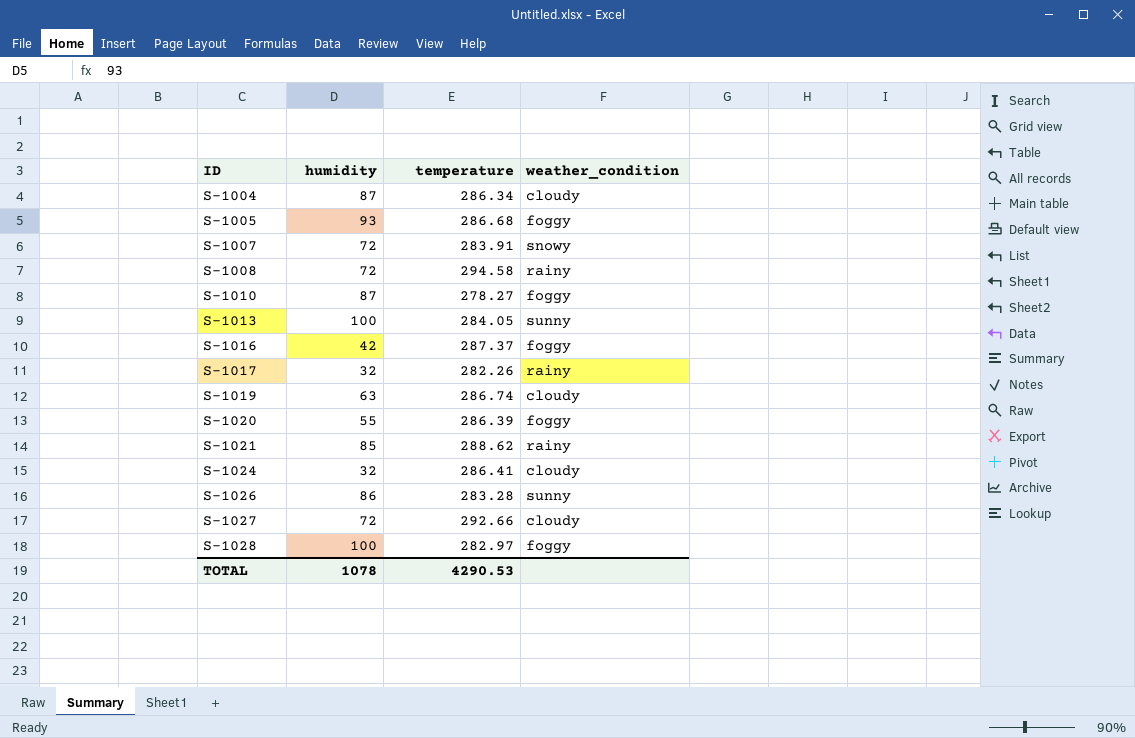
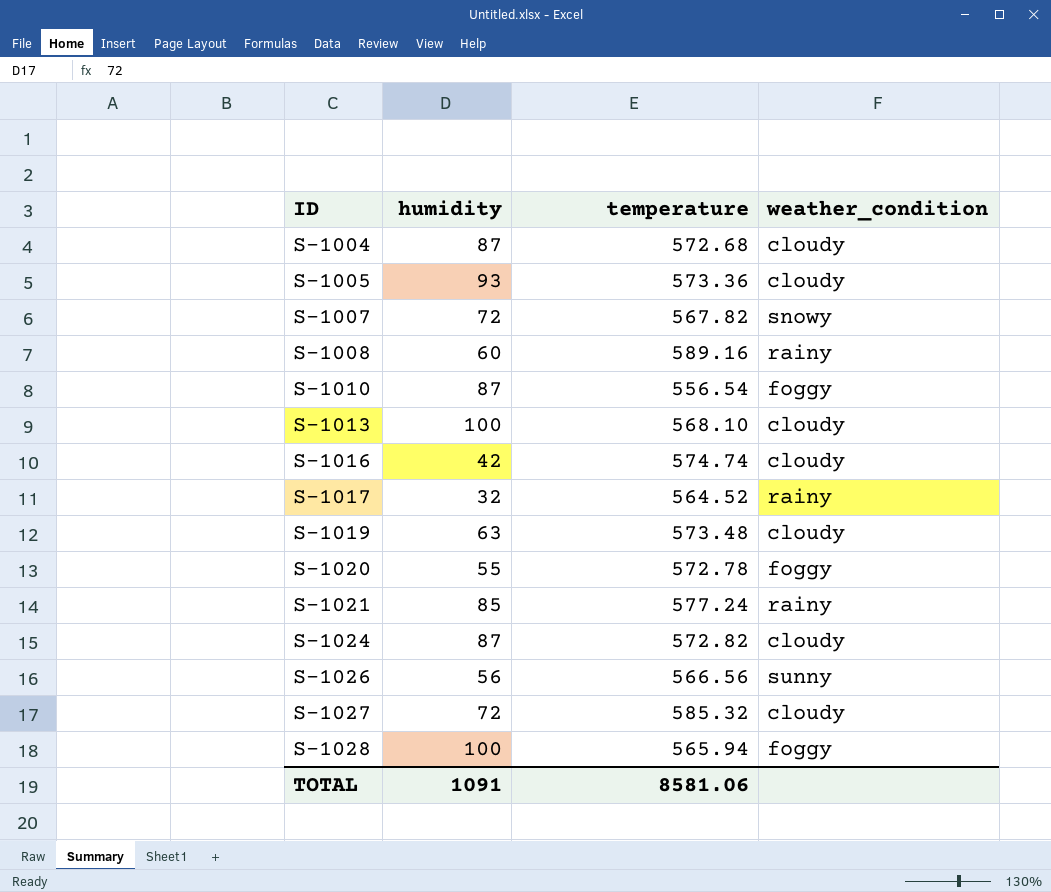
S-1004 | temperature: 286.34 -> 572.68
S-1005 | temperature: 286.68 -> 573.36
S-1005 | weather_condition: foggy -> cloudy
S-1007 | temperature: 283.91 -> 567.82
S-1008 | humidity: 72 -> 60
S-1008 | temperature: 294.58 -> 589.16
S-1010 | temperature: 278.27 -> 556.54
S-1013 | temperature: 284.05 -> 568.10
S-1013 | weather_condition: sunny -> cloudy
S-1016 | temperature: 287.37 -> 574.74
S-1016 | weather_condition: foggy -> cloudy
S-1017 | temperature: 282.26 -> 564.52
S-1019 | temperature: 286.74 -> 573.48
S-1020 | temperature: 286.39 -> 572.78
S-1021 | temperature: 288.62 -> 577.24
S-1024 | humidity: 32 -> 87
S-1024 | temperature: 286.41 -> 572.82
S-1026 | humidity: 86 -> 56
S-1026 | temperature: 283.28 -> 566.56
S-1027 | temperature: 292.66 -> 585.32
S-1028 | temperature: 282.97 -> 565.94
TOTAL | humidity: 1078 -> 1091
TOTAL | temperature: 4290.53 -> 8581.06

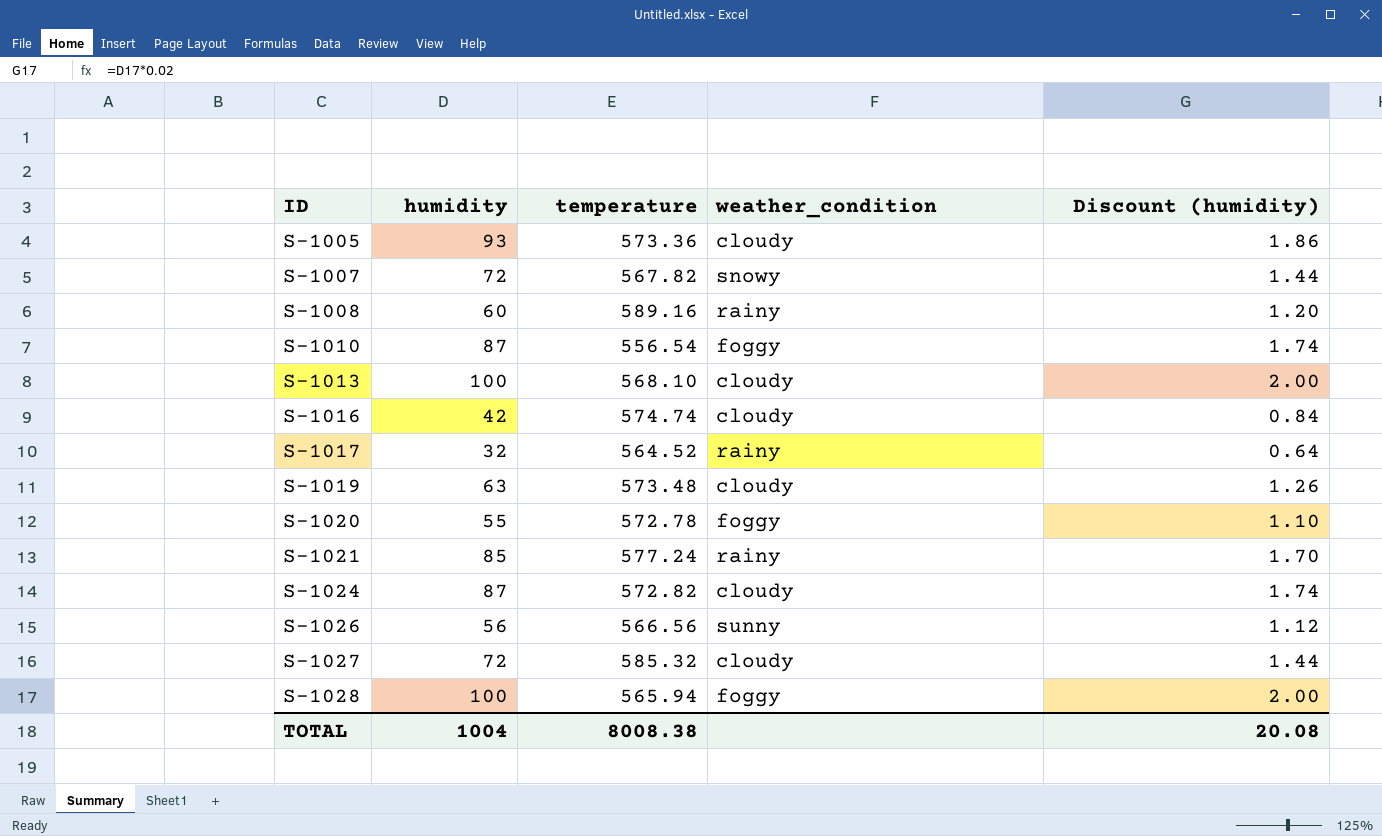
column Discount (humidity) | formula: none -> [humidity] * 0.02
row S-1004: 87 | 572.68 | cloudy -> none
TOTAL | humidity: 1091 -> 1004
TOTAL | temperature: 8581.06 -> 8008.38

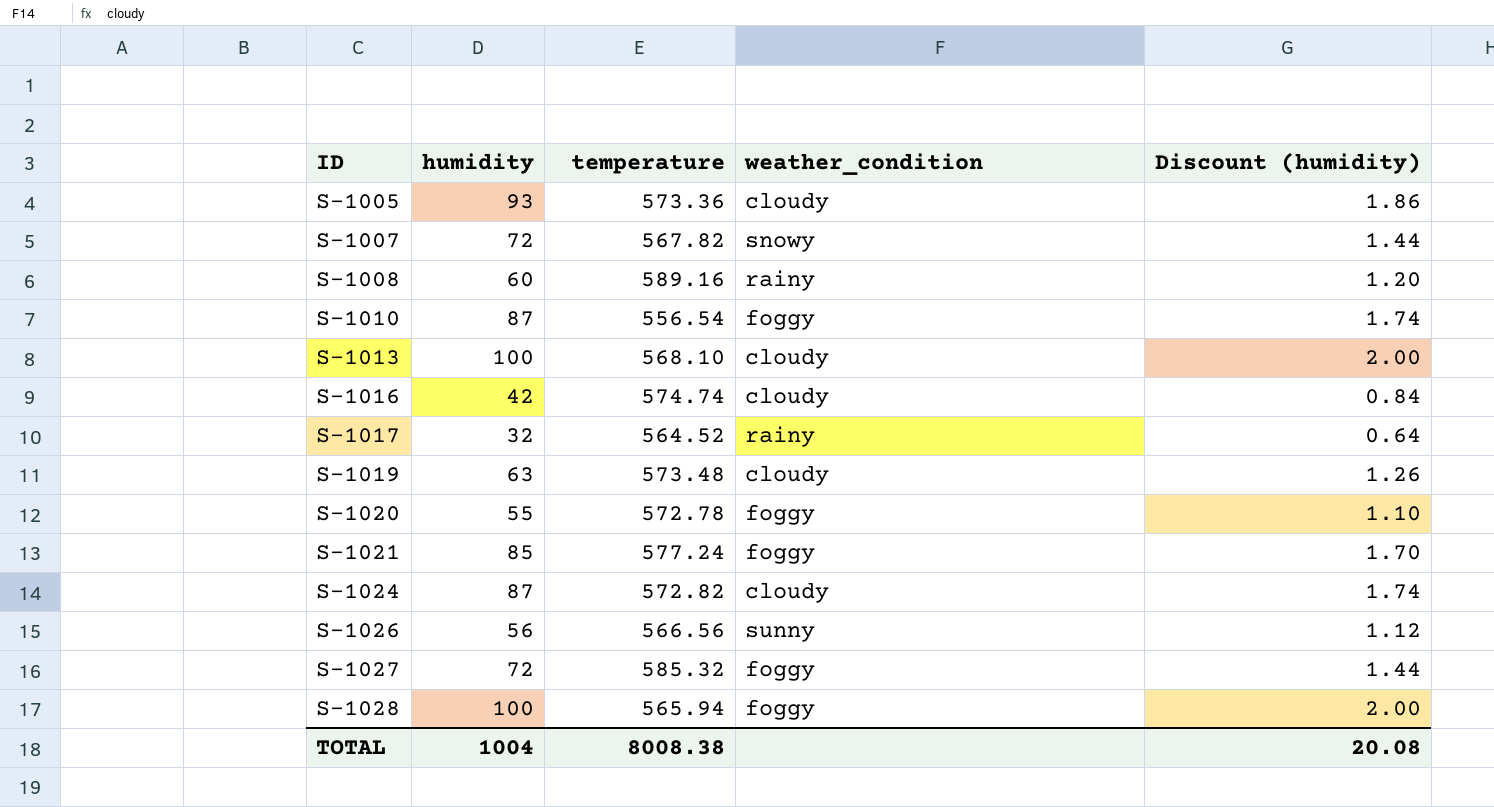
S-1021 | weather_condition: rainy -> foggy
S-1027 | weather_condition: cloudy -> foggy

